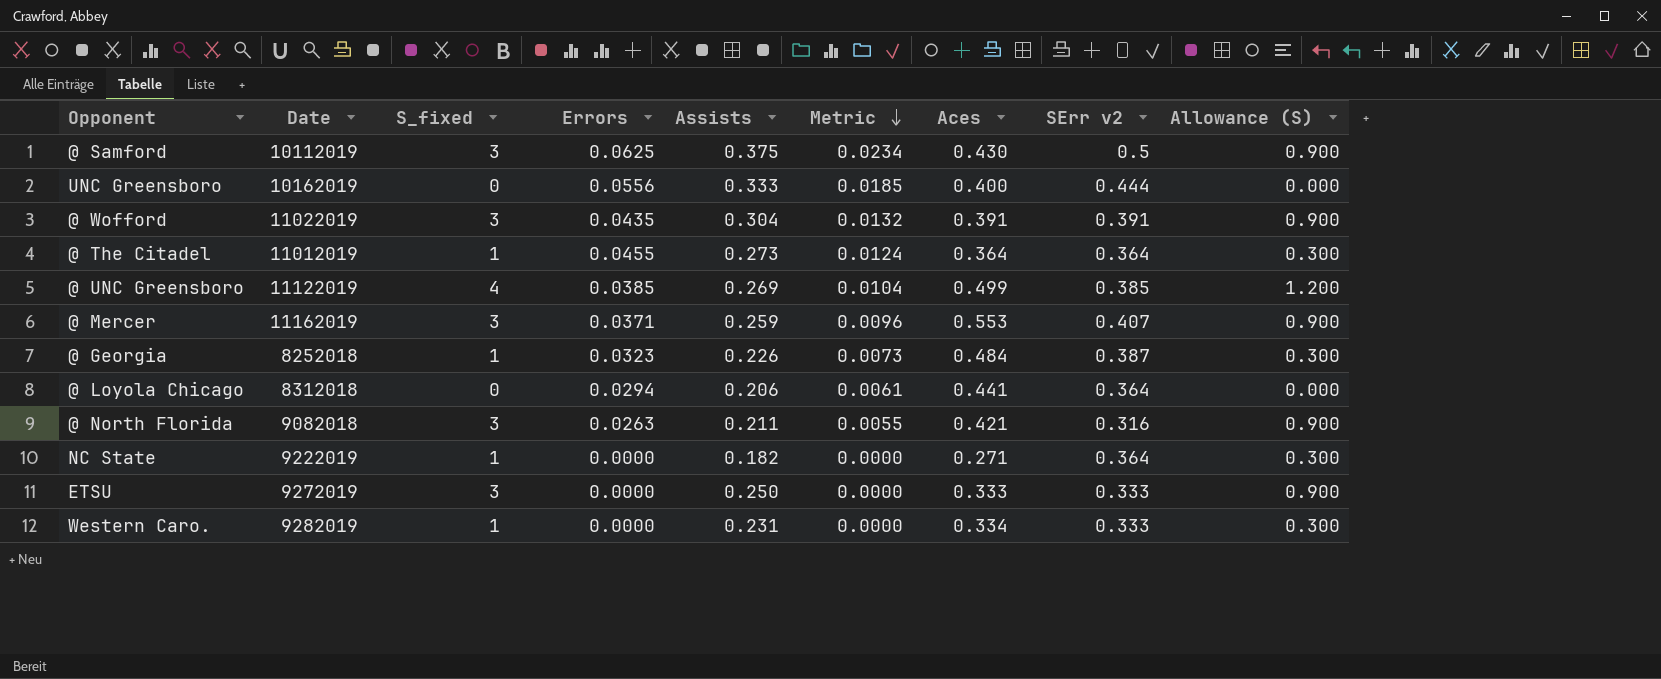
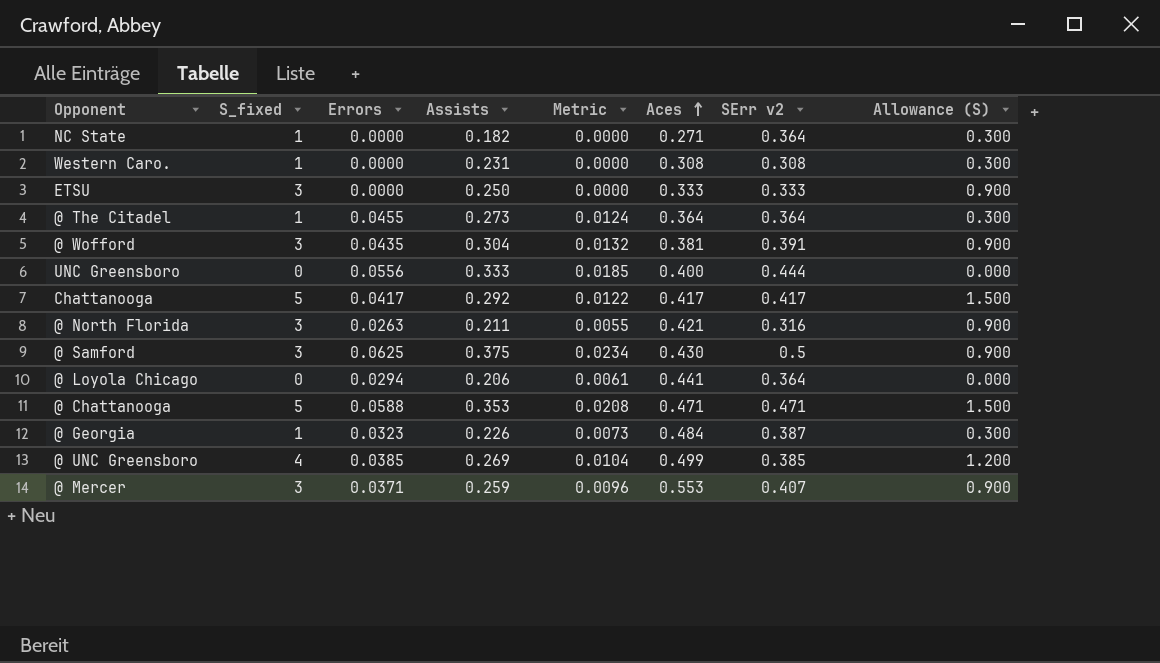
row order: Metric descending -> Aces ascending
column Date | position: 2 -> none
Western Caro. | Aces: 0.334 -> 0.308
Western Caro. | SErr v2: 0.333 -> 0.308
@ Wofford | Aces: 0.391 -> 0.381
row Chattanooga: none -> 5 | 0.0417 | 0.292 | 0.0122 | 0.417 | 0.417 | 1.500
row @ Chattanooga: none -> 5 | 0.0588 | 0.353 | 0.0208 | 0.471 | 0.471 | 1.500

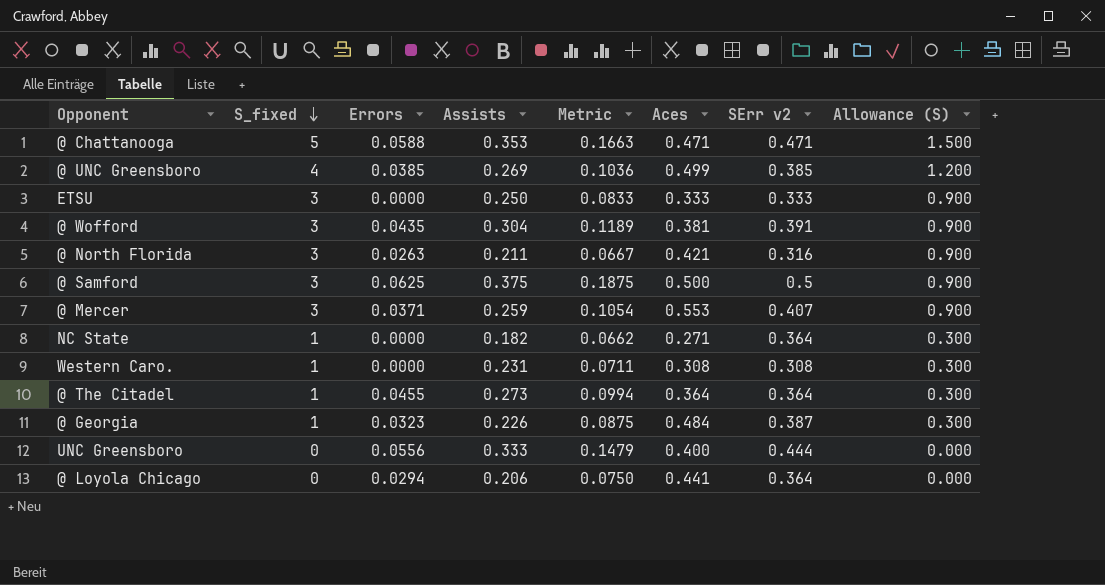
row order: Aces ascending -> S_fixed descending
column Metric | formula: [Errors] * [Assists] -> [Assists] * [SErr v2]
row Chattanooga: 5 | 0.0417 | 0.292 | 0.0122 | 0.417 | 0.417 | 1.500 -> none
@ Samford | Aces: 0.430 -> 0.500

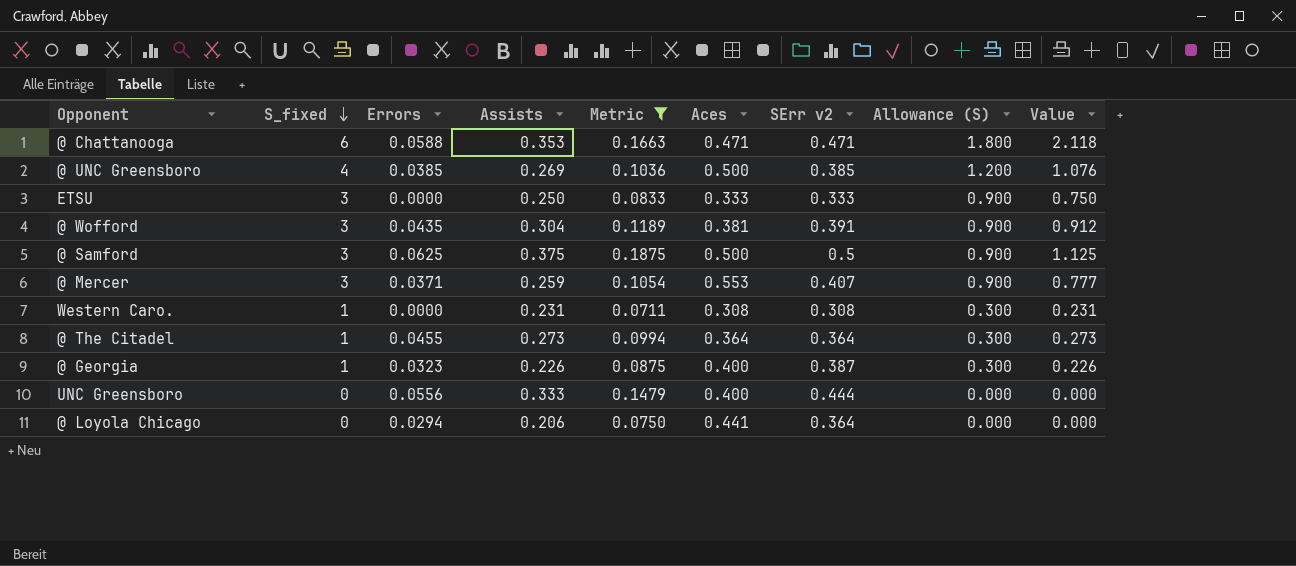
filter: none -> Metric >= 0.0711
column Value | formula: none -> [S_fixed] * [Assists]
@ Chattanooga | S_fixed: 5 -> 6
@ Chattanooga | Allowance (S): 1.500 -> 1.800
@ UNC Greensboro | Aces: 0.499 -> 0.500
@ Georgia | Aces: 0.484 -> 0.400

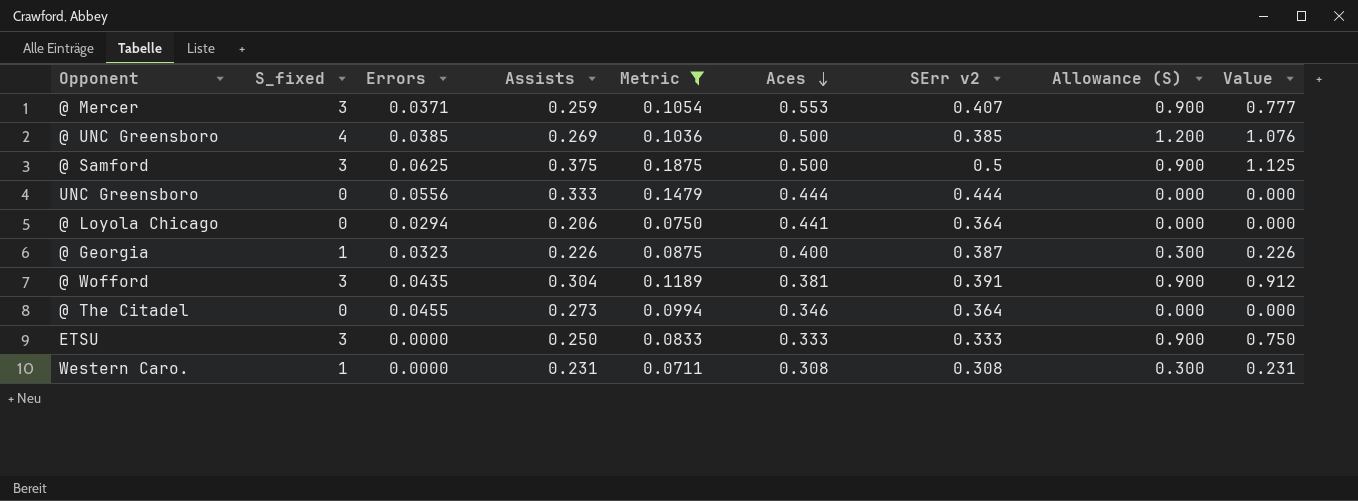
row order: S_fixed descending -> Aces descending
row @ Chattanooga: 6 | 0.0588 | 0.353 | 0.1663 | 0.471 | 0.471 | 1.800 | 2.118 -> none
UNC Greensboro | Aces: 0.400 -> 0.444
@ The Citadel | S_fixed: 1 -> 0
@ The Citadel | Aces: 0.364 -> 0.346
@ The Citadel | Allowance (S): 0.300 -> 0.000
@ The Citadel | Value: 0.273 -> 0.000

